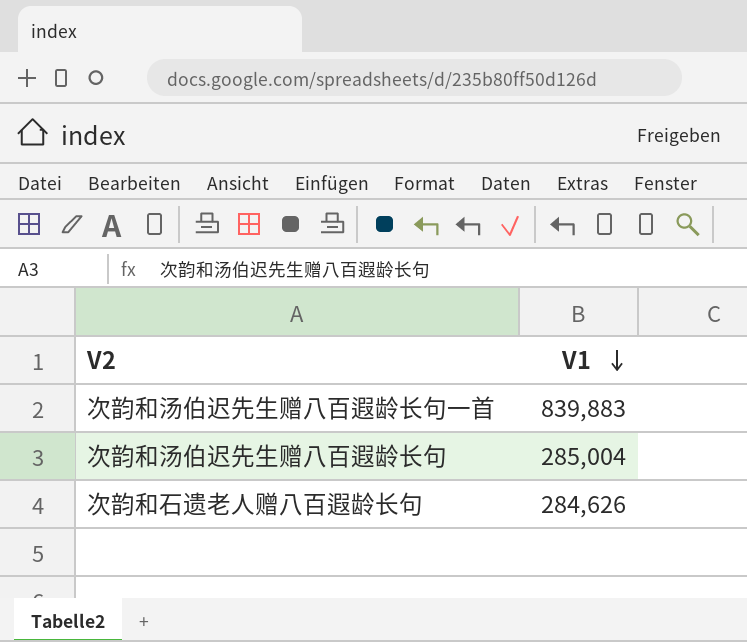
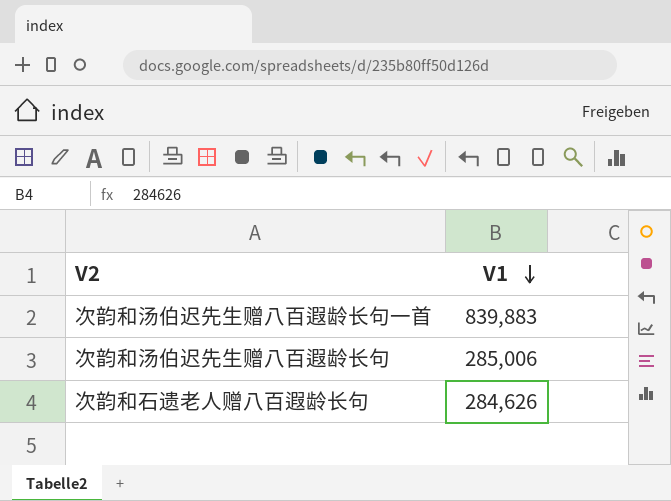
次韵和汤伯迟先生赠八百遐龄长句 | V1: 285,004 -> 285,006

